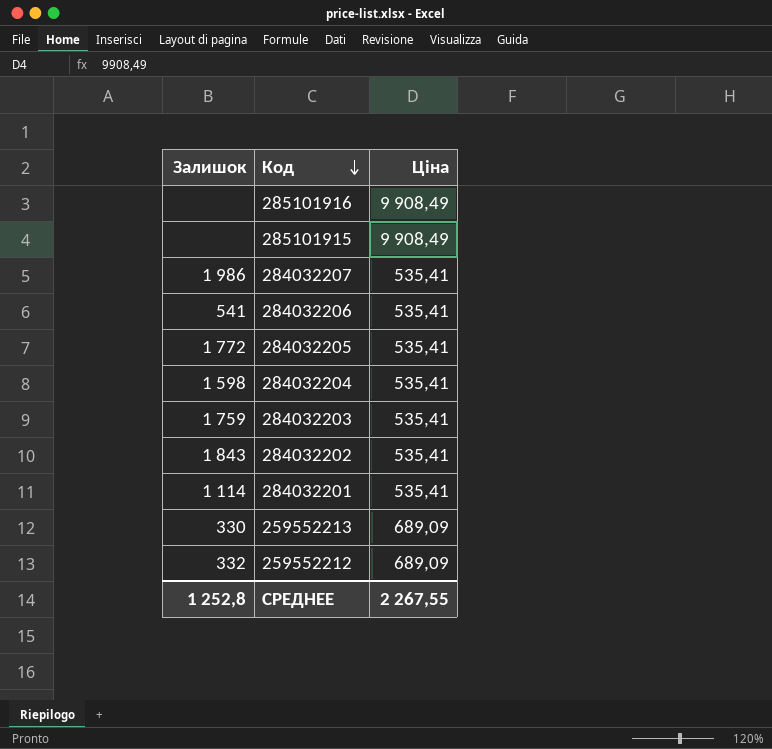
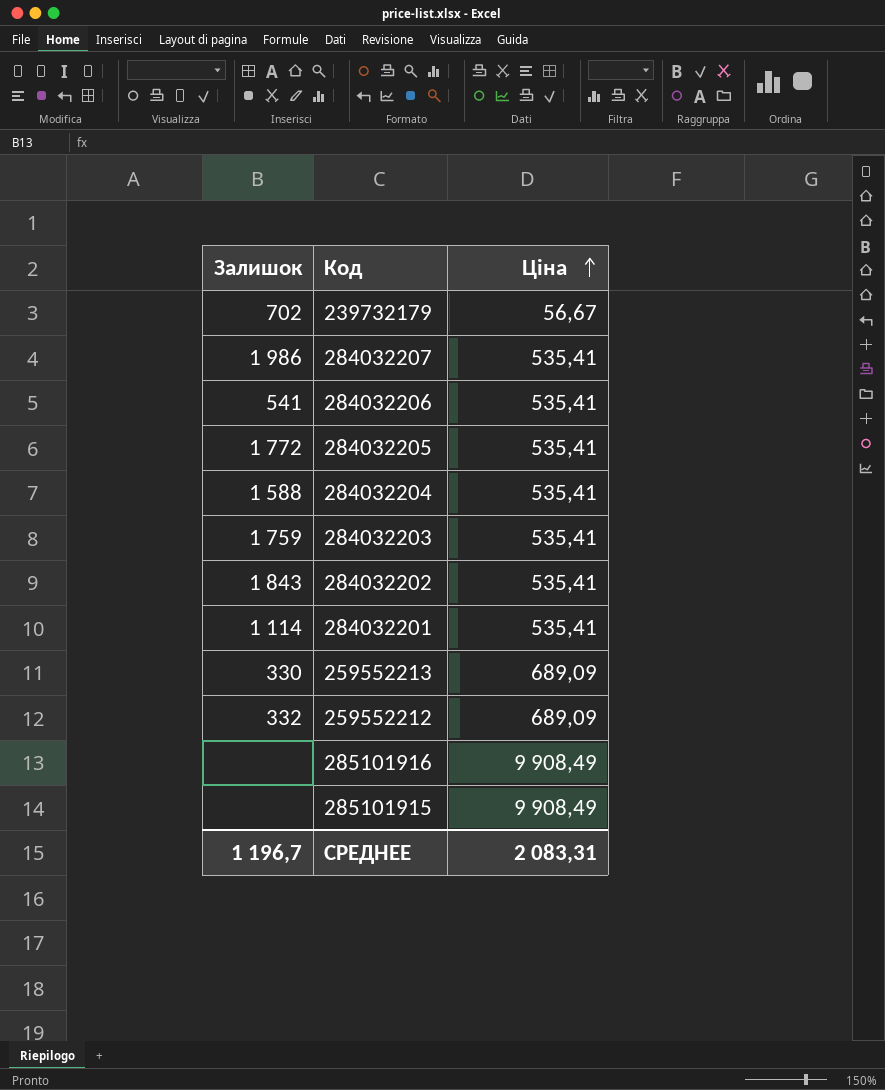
row order: Код descending -> Ціна ascending
row 239732179: none -> 702 | 56,67
284032204 | Залишок: 1 598 -> 1 588
СРЕДНЕЕ | Залишок: 1 252,8 -> 1 196,7
СРЕДНЕЕ | Ціна: 2 267,55 -> 2 083,31

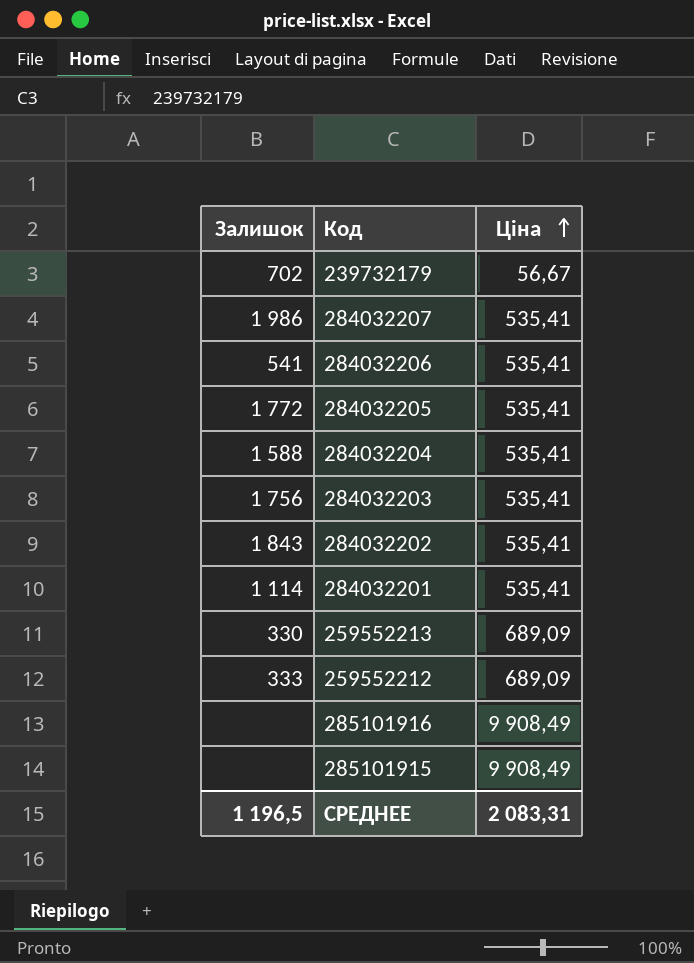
284032203 | Залишок: 1 759 -> 1 756
259552212 | Залишок: 332 -> 333
СРЕДНЕЕ | Залишок: 1 196,7 -> 1 196,5

